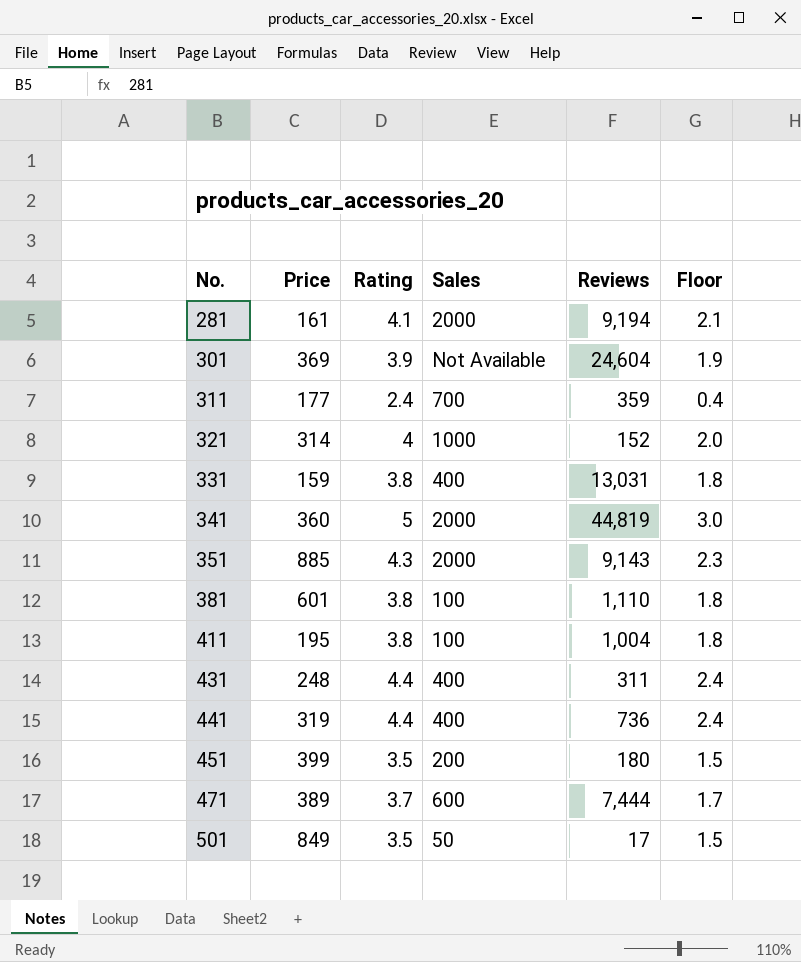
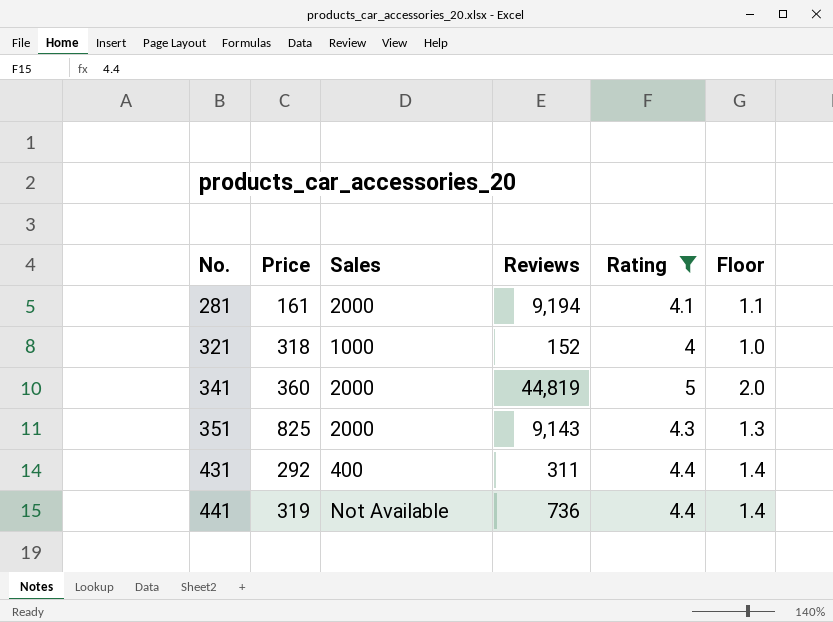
filter: none -> Rating >= 4
column Rating | position: 3 -> 5
column Floor | formula: [Rating] - 2 -> [Rating] - 3
321 | Price: 314 -> 318
351 | Price: 885 -> 825
431 | Price: 248 -> 292
441 | Sales: 400 -> Not Available

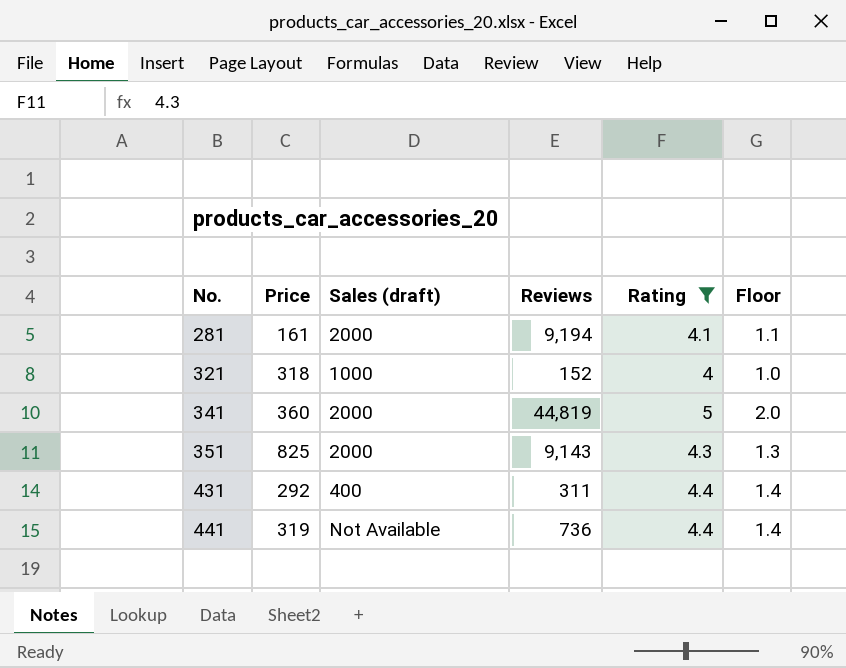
column name: Sales -> Sales (draft)

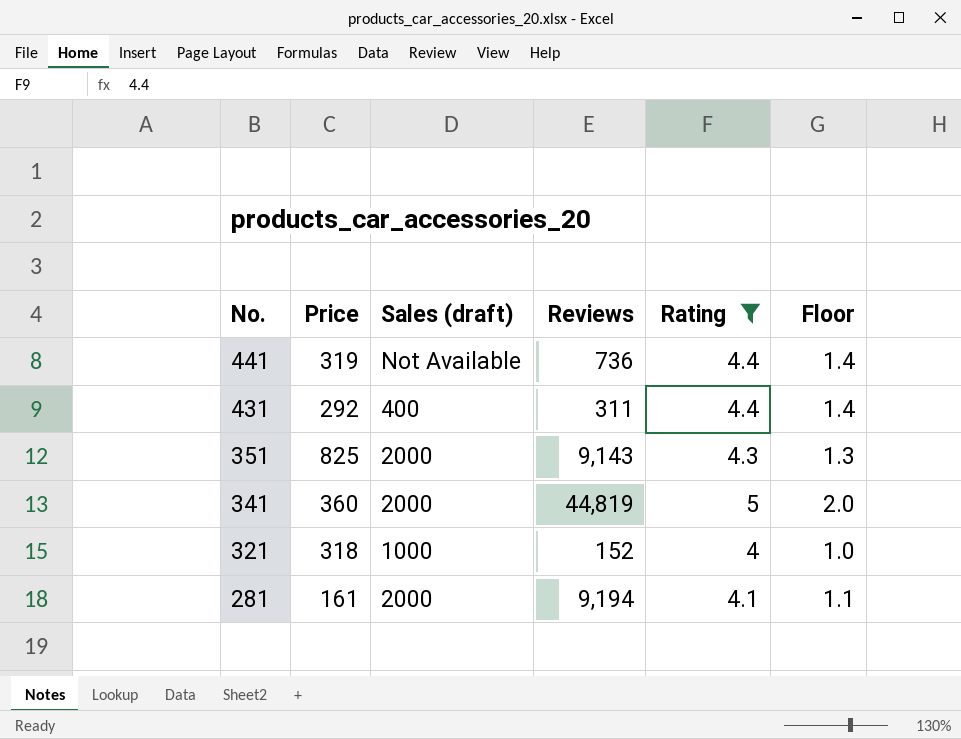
row order: No. ascending -> No. descending

